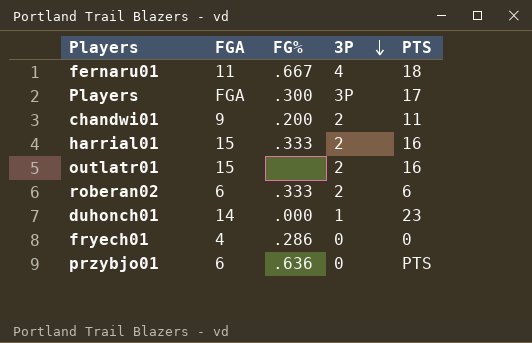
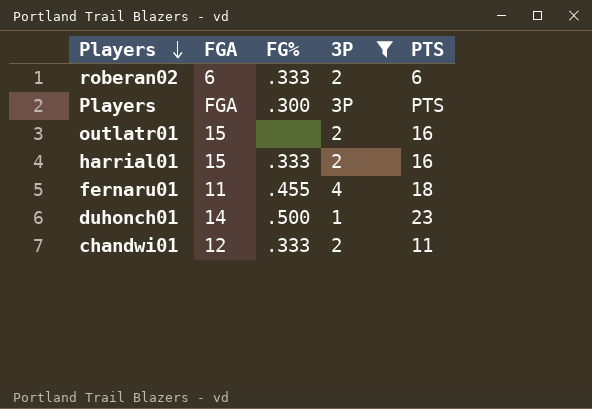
filter: none -> 3P != 0
row order: 3P descending -> Players descending
Players | PTS: 17 -> PTS
fernaru01 | FG%: .667 -> .455
duhonch01 | FG%: .000 -> .500
chandwi01 | FGA: 9 -> 12
chandwi01 | FG%: .200 -> .333

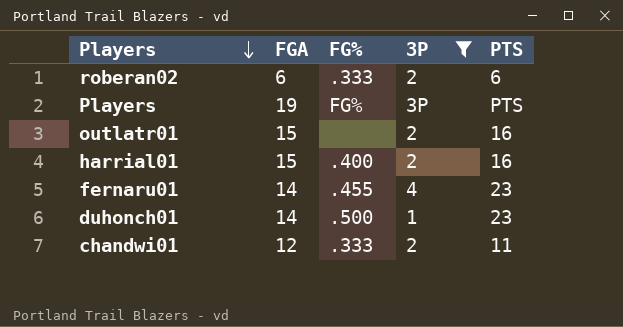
Players | FGA: FGA -> 19
Players | FG%: .300 -> FG%
harrial01 | FG%: .333 -> .400
fernaru01 | FGA: 11 -> 14
fernaru01 | PTS: 18 -> 23

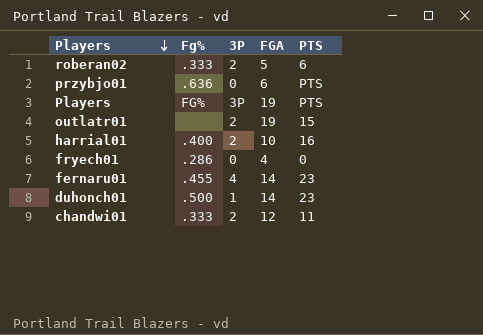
filter: 3P != 0 -> none
column name: FG% -> Fg%
column FGA | position: 2 -> 4
roberan02 | FGA: 6 -> 5
outlatr01 | FGA: 15 -> 19
outlatr01 | PTS: 16 -> 15
harrial01 | FGA: 15 -> 10

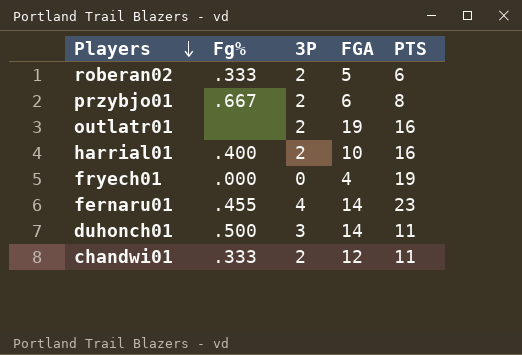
row Players: FG% | 3P | 19 | PTS -> none
przybjo01 | Fg%: .636 -> .667
przybjo01 | 3P: 0 -> 2
przybjo01 | PTS: PTS -> 8
outlatr01 | PTS: 15 -> 16
fryech01 | Fg%: .286 -> .000
fryech01 | PTS: 0 -> 19
duhonch01 | 3P: 1 -> 3
duhonch01 | PTS: 23 -> 11

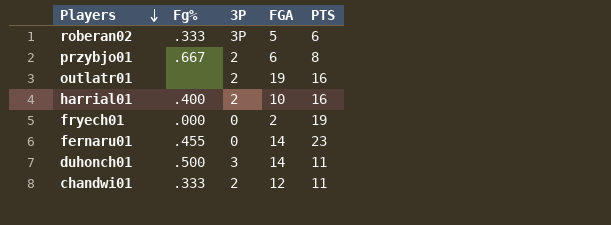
roberan02 | 3P: 2 -> 3P
fryech01 | FGA: 4 -> 2
fernaru01 | 3P: 4 -> 0

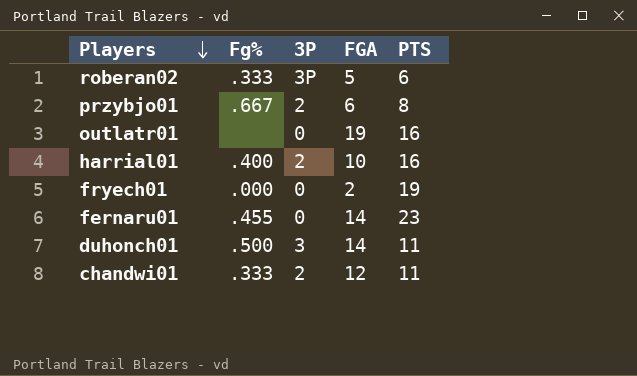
outlatr01 | 3P: 2 -> 0

